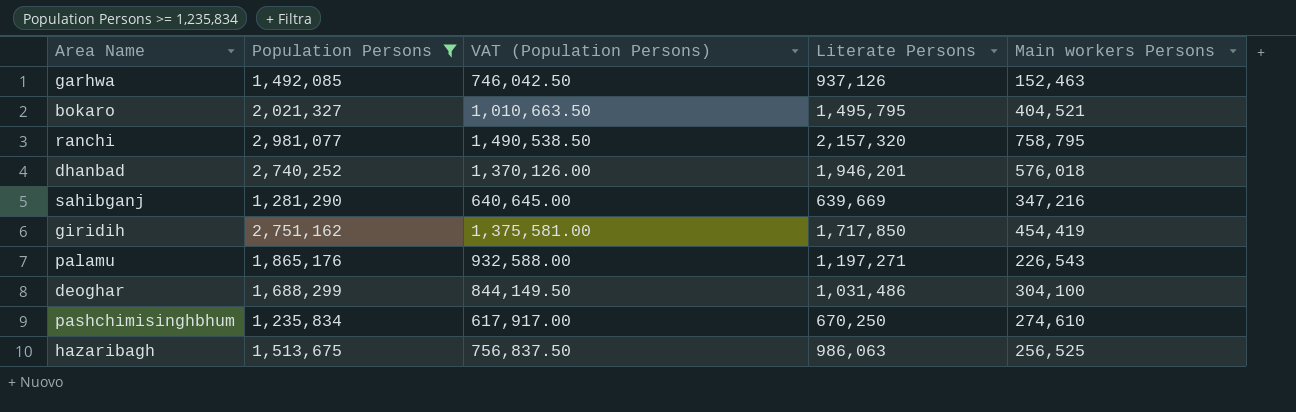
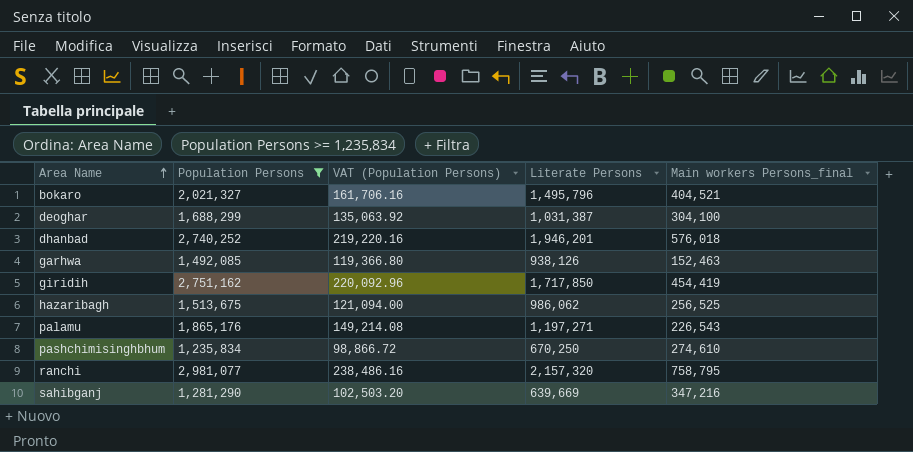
row order: none -> Area Name ascending
column VAT (Population Persons) | formula: [Population Persons] * 0.5 -> [Population Persons] * 0.08
column name: Main workers Persons -> Main workers Persons_final
bokaro | Literate Persons: 1,495,795 -> 1,495,796
deoghar | Literate Persons: 1,031,486 -> 1,031,387
garhwa | Literate Persons: 937,126 -> 938,126
hazaribagh | Literate Persons: 986,063 -> 986,062

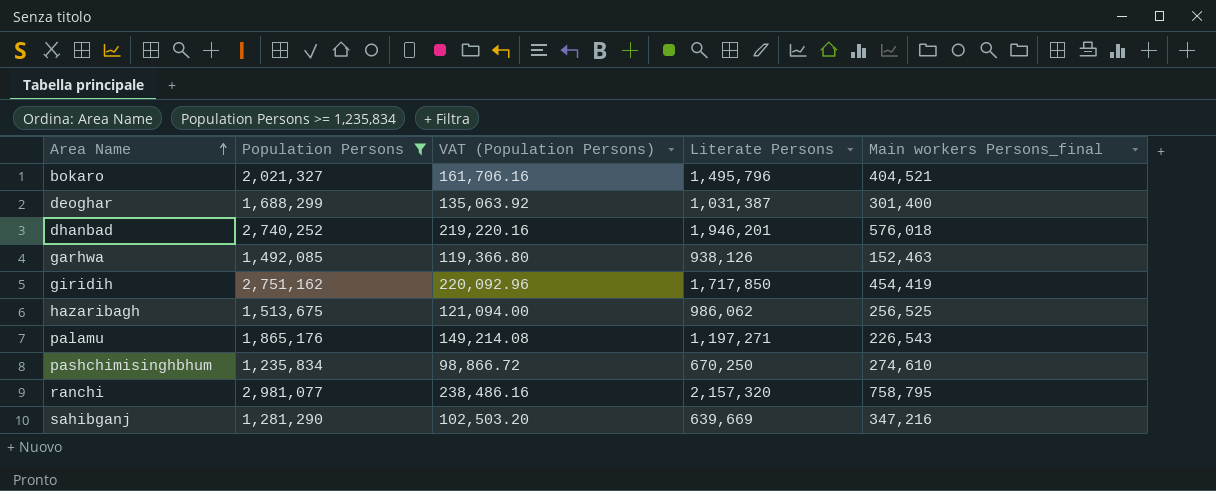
deoghar | Main workers Persons_final: 304,100 -> 301,400

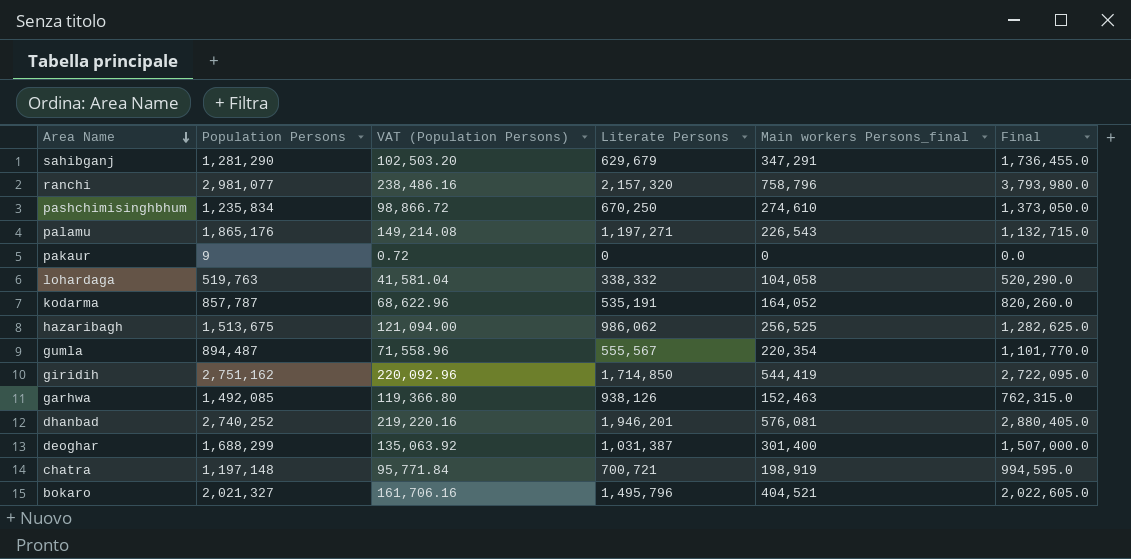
filter: Population Persons >= 1,235,834 -> none
row order: Area Name ascending -> Area Name descending
column Final | formula: none -> [Main workers Persons_final] * 5
sahibganj | Literate Persons: 639,669 -> 629,679
sahibganj | Main workers Persons_final: 347,216 -> 347,291
ranchi | Main workers Persons_final: 758,795 -> 758,796
giridih | Literate Persons: 1,717,850 -> 1,714,850
giridih | Main workers Persons_final: 454,419 -> 544,419
dhanbad | Main workers Persons_final: 576,018 -> 576,081

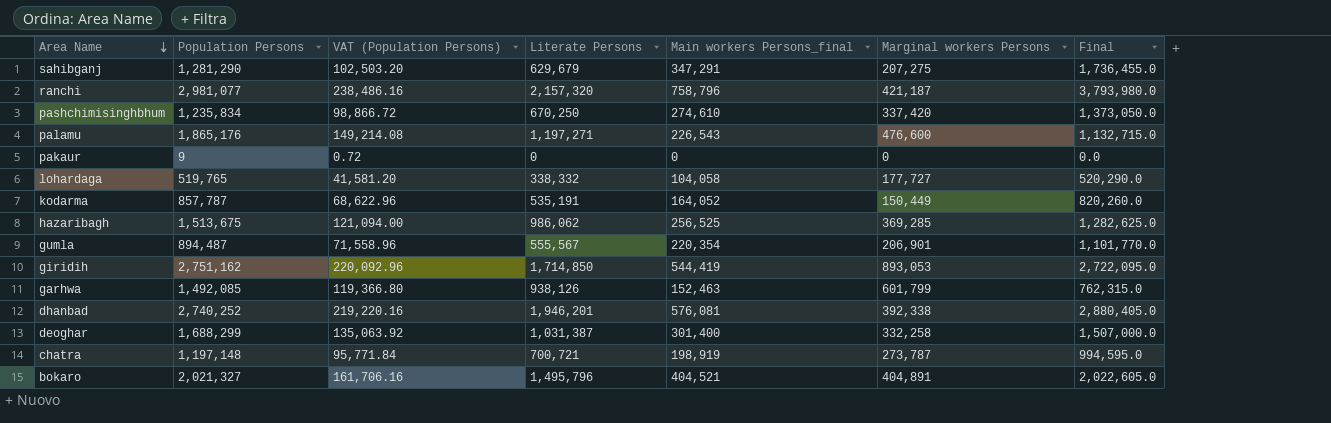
column Marginal workers Persons | position: none -> 6
lohardaga | Population Persons: 519,763 -> 519,765
lohardaga | VAT (Population Persons): 41,581.04 -> 41,581.20

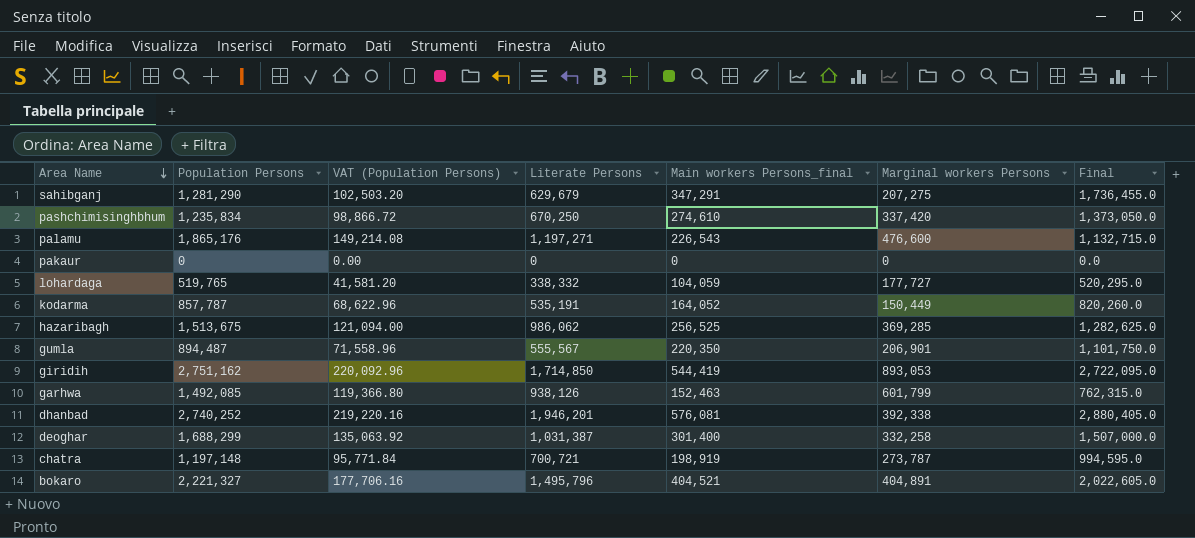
row ranchi: 2,981,077 | 238,486.16 | 2,157,320 | 758,796 | 421,187 | 3,793,980.0 -> none
pakaur | Population Persons: 9 -> 0
pakaur | VAT (Population Persons): 0.72 -> 0.00
lohardaga | Main workers Persons_final: 104,058 -> 104,059
lohardaga | Final: 520,290.0 -> 520,295.0
gumla | Main workers Persons_final: 220,354 -> 220,350
gumla | Final: 1,101,770.0 -> 1,101,750.0
bokaro | Population Persons: 2,021,327 -> 2,221,327
bokaro | VAT (Population Persons): 161,706.16 -> 177,706.16

